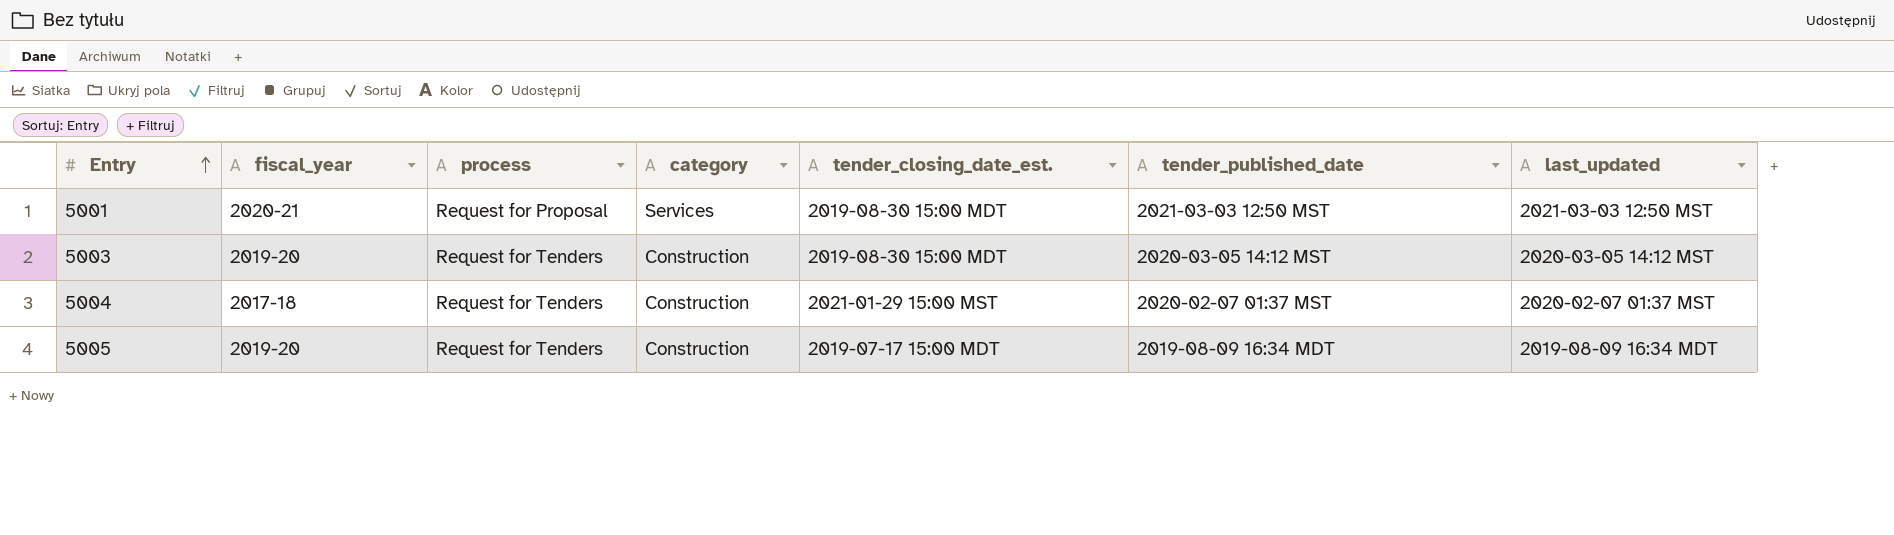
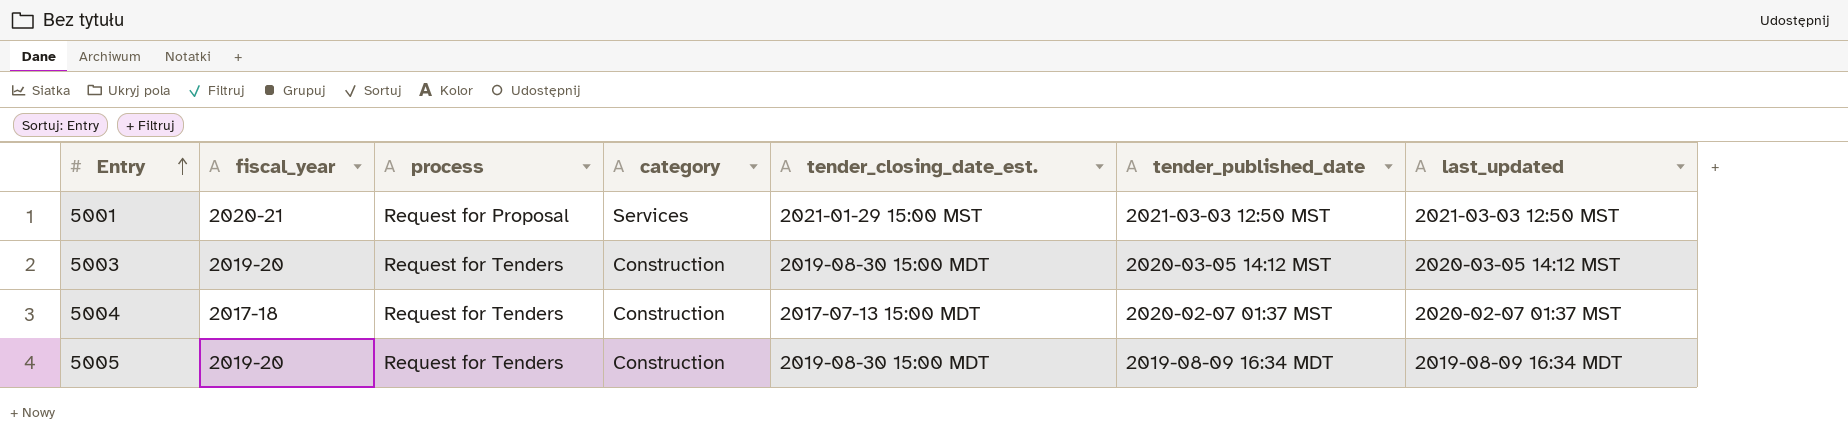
5001 | tender_closing_date_est.: 2019-08-30 15:00 MDT -> 2021-01-29 15:00 MST
5004 | tender_closing_date_est.: 2021-01-29 15:00 MST -> 2017-07-13 15:00 MDT
5005 | tender_closing_date_est.: 2019-07-17 15:00 MDT -> 2019-08-30 15:00 MDT

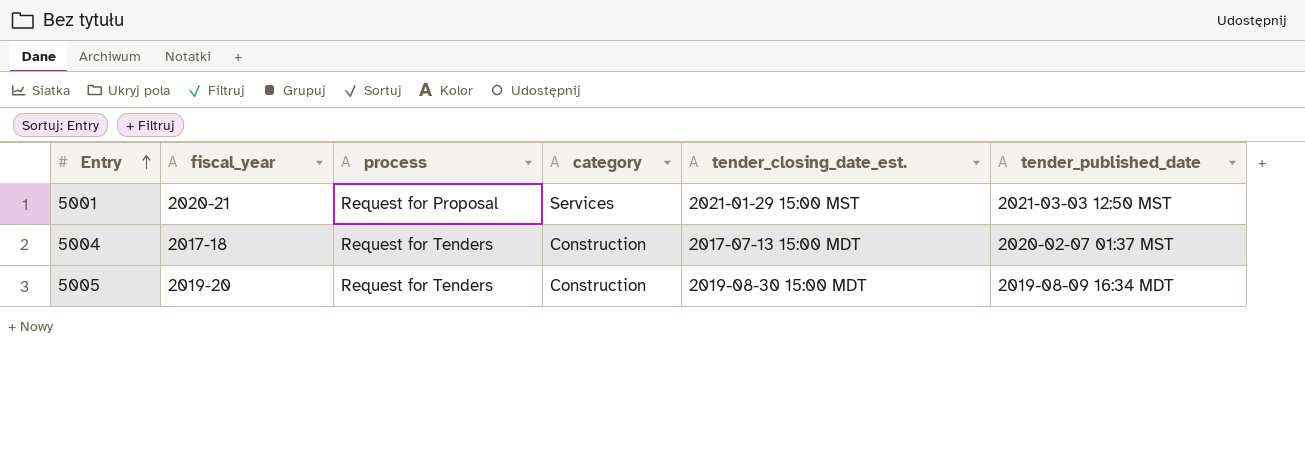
column last_updated | position: 7 -> none
row 5003: 2019-20 | Request for Tenders | Construction | 2019-08-30 15:00 MDT | 2020-03-05 14:12 MST | 2020-03-05 14:12 MST -> none

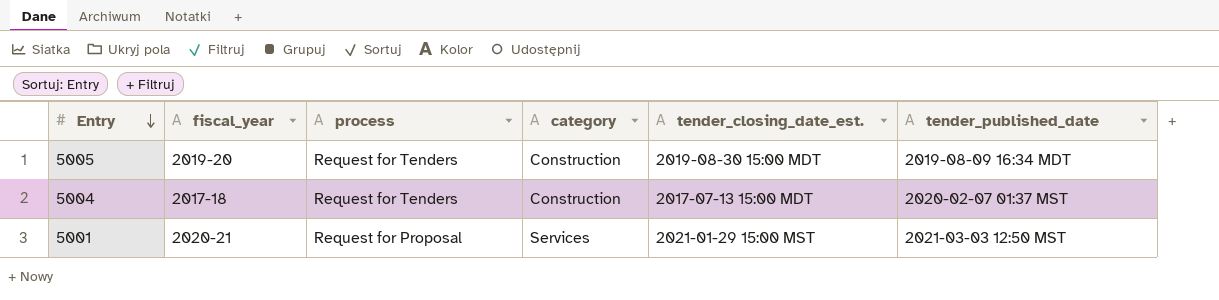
row order: Entry ascending -> Entry descending

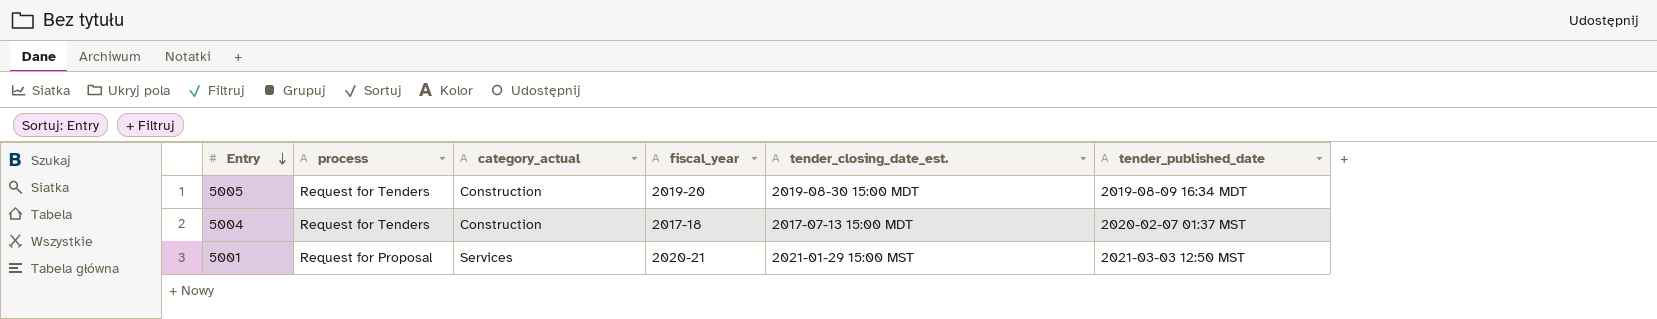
column name: category -> category_actual
column fiscal_year | position: 2 -> 4

